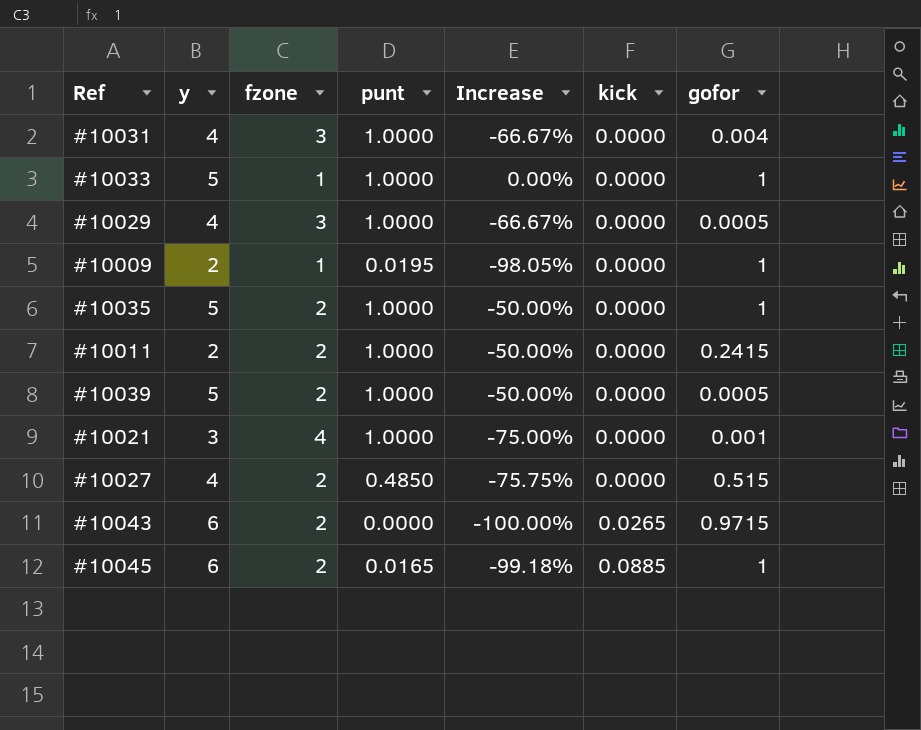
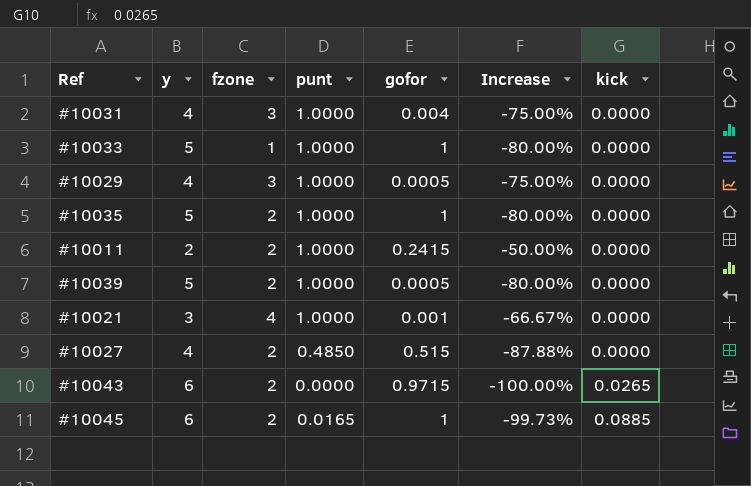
column gofor | position: 7 -> 5
column Increase | formula: ([punt] - [fzone]) / [fzone] -> ([punt] - [y]) / [y]
row #10009: 2 | 1 | 0.0195 | -98.05% | 0.0000 | 1 -> none

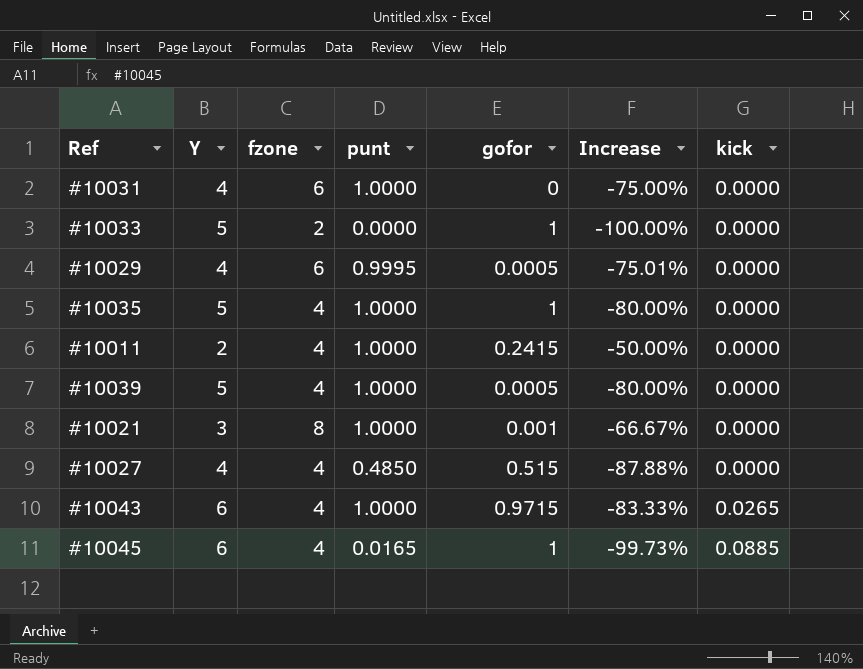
column name: y -> Y
#10031 | fzone: 3 -> 6
#10031 | gofor: 0.004 -> 0
#10033 | fzone: 1 -> 2
#10033 | punt: 1.0000 -> 0.0000
#10033 | Increase: -80.00% -> -100.00%
#10029 | fzone: 3 -> 6
#10029 | punt: 1.0000 -> 0.9995
#10029 | Increase: -75.00% -> -75.01%
#10035 | fzone: 2 -> 4
#10011 | fzone: 2 -> 4
#10039 | fzone: 2 -> 4
#10021 | fzone: 4 -> 8
#10027 | fzone: 2 -> 4
#10043 | fzone: 2 -> 4
#10043 | punt: 0.0000 -> 1.0000
#10043 | Increase: -100.00% -> -83.33%
#10045 | fzone: 2 -> 4

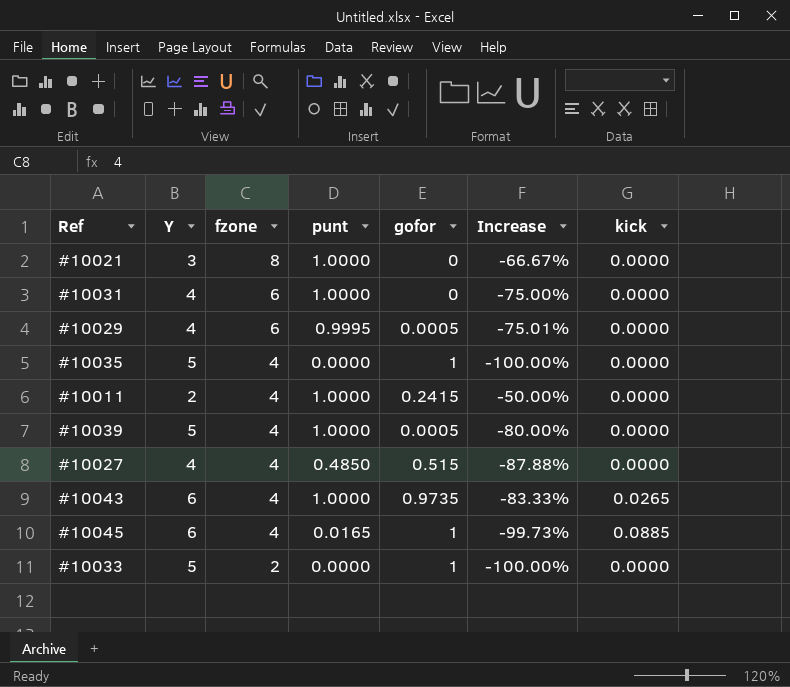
row order: kick ascending -> fzone descending
#10021 | gofor: 0.001 -> 0
#10035 | punt: 1.0000 -> 0.0000
#10035 | Increase: -80.00% -> -100.00%
#10043 | gofor: 0.9715 -> 0.9735

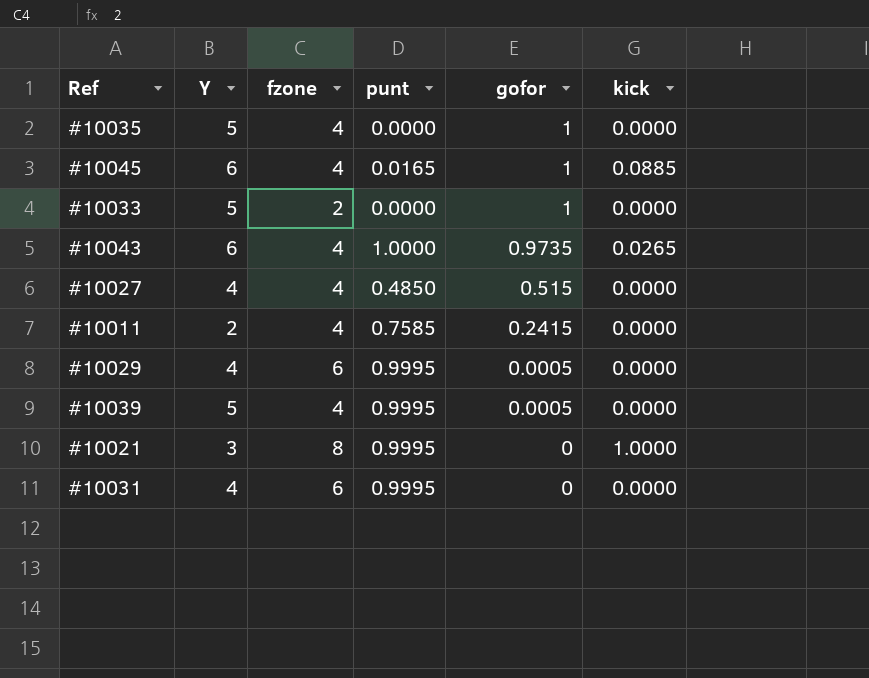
row order: fzone descending -> gofor descending
column Increase | formula: ([punt] - [Y]) / [Y] -> none
#10011 | punt: 1.0000 -> 0.7585
#10039 | punt: 1.0000 -> 0.9995
#10021 | punt: 1.0000 -> 0.9995
#10021 | kick: 0.0000 -> 1.0000
#10031 | punt: 1.0000 -> 0.9995

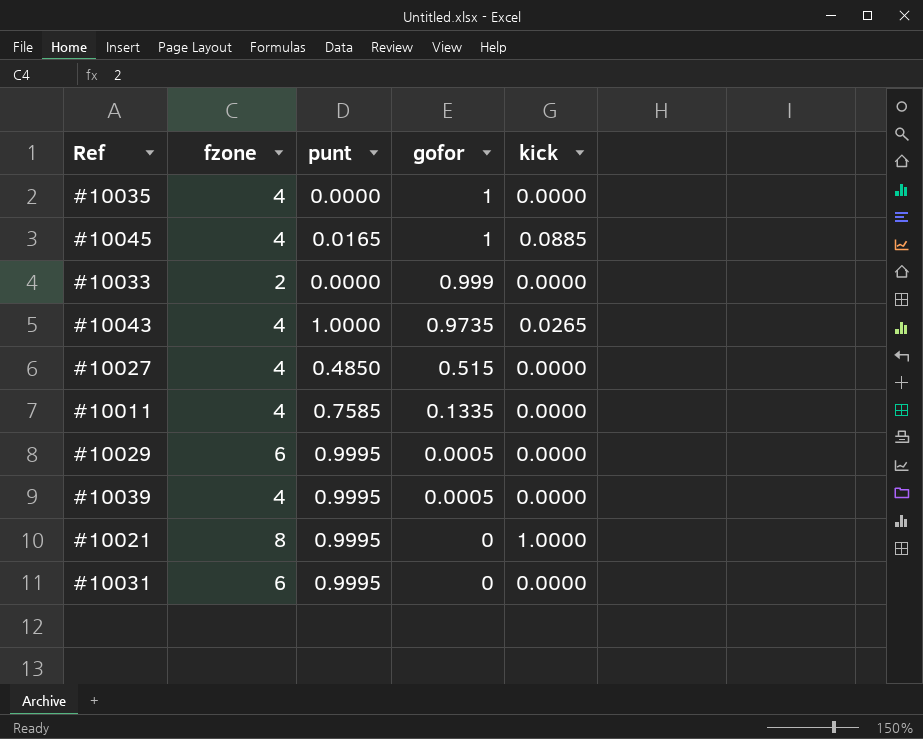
column Y | position: 2 -> none
#10033 | gofor: 1 -> 0.999
#10011 | gofor: 0.2415 -> 0.1335

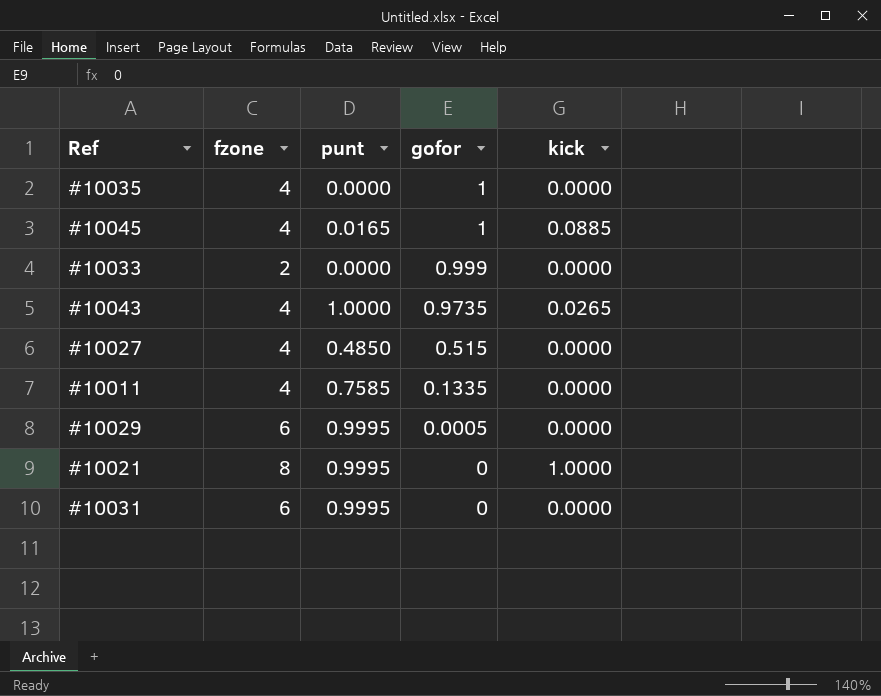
row #10039: 4 | 0.9995 | 0.0005 | 0.0000 -> none

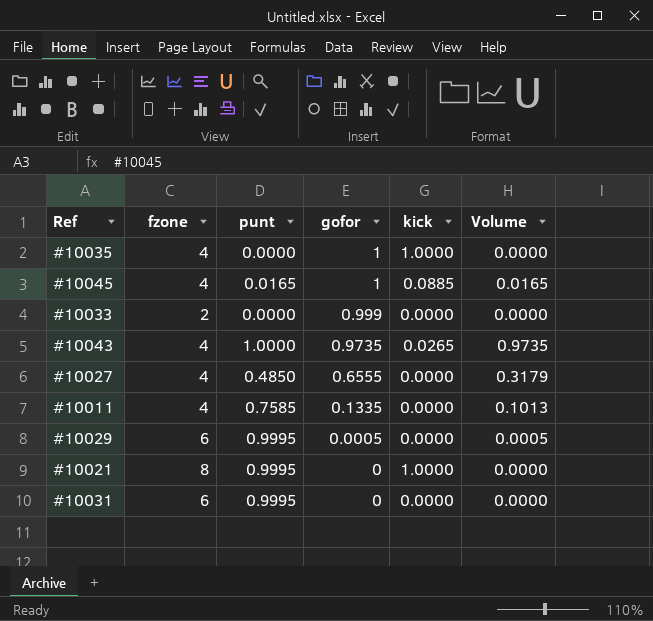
column Volume | formula: none -> [punt] * [gofor]
#10035 | kick: 0.0000 -> 1.0000
#10027 | gofor: 0.515 -> 0.6555

